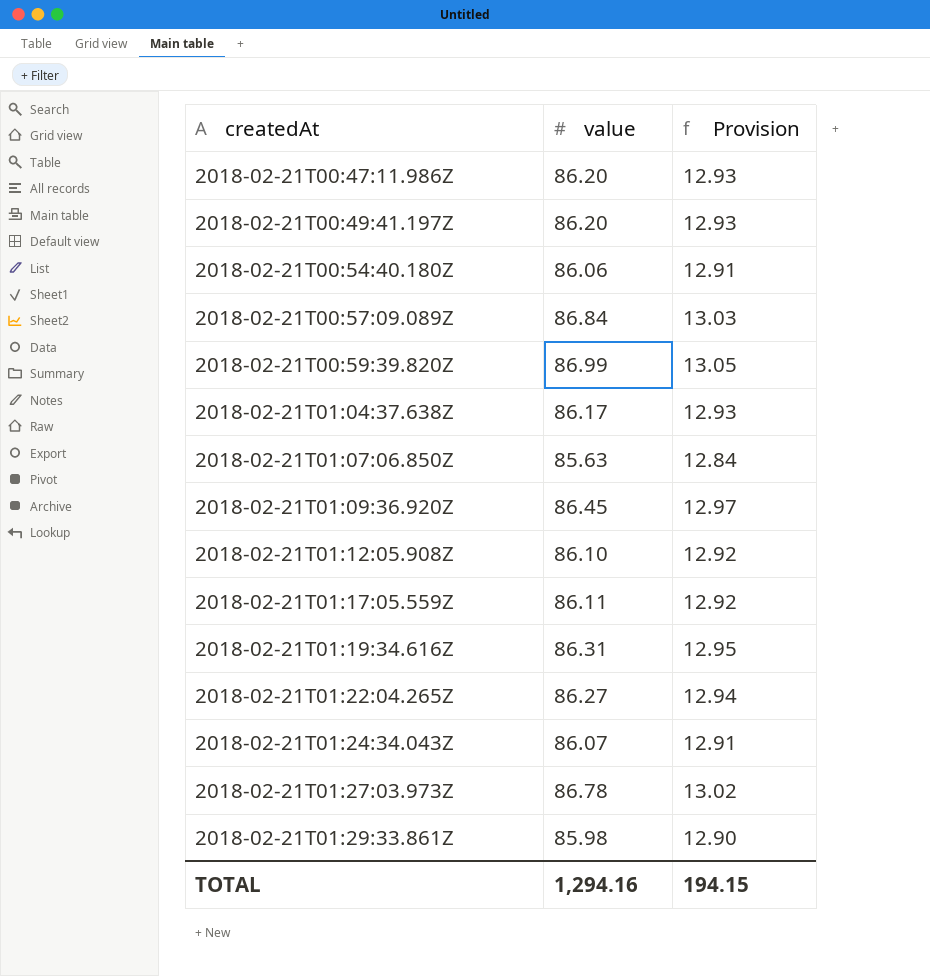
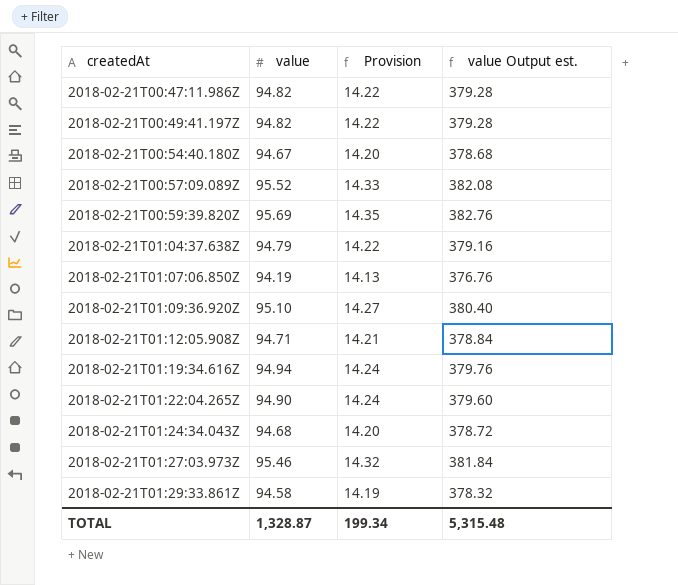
column value Output est. | formula: none -> [value] * 4
row 2018-02-21T01:17:05.559Z: 86.11 | 12.92 -> none
2018-02-21T00:47:11.986Z | value: 86.20 -> 94.82
2018-02-21T00:47:11.986Z | Provision: 12.93 -> 14.22
2018-02-21T00:49:41.197Z | value: 86.20 -> 94.82
2018-02-21T00:49:41.197Z | Provision: 12.93 -> 14.22
2018-02-21T00:54:40.180Z | value: 86.06 -> 94.67
2018-02-21T00:54:40.180Z | Provision: 12.91 -> 14.20
2018-02-21T00:57:09.089Z | value: 86.84 -> 95.52
2018-02-21T00:57:09.089Z | Provision: 13.03 -> 14.33
2018-02-21T00:59:39.820Z | value: 86.99 -> 95.69
2018-02-21T00:59:39.820Z | Provision: 13.05 -> 14.35
2018-02-21T01:04:37.638Z | value: 86.17 -> 94.79
2018-02-21T01:04:37.638Z | Provision: 12.93 -> 14.22
2018-02-21T01:07:06.850Z | value: 85.63 -> 94.19
2018-02-21T01:07:06.850Z | Provision: 12.84 -> 14.13
2018-02-21T01:09:36.920Z | value: 86.45 -> 95.10
2018-02-21T01:09:36.920Z | Provision: 12.97 -> 14.27
2018-02-21T01:12:05.908Z | value: 86.10 -> 94.71
2018-02-21T01:12:05.908Z | Provision: 12.92 -> 14.21
2018-02-21T01:19:34.616Z | value: 86.31 -> 94.94
2018-02-21T01:19:34.616Z | Provision: 12.95 -> 14.24
2018-02-21T01:22:04.265Z | value: 86.27 -> 94.90
2018-02-21T01:22:04.265Z | Provision: 12.94 -> 14.24
2018-02-21T01:24:34.043Z | value: 86.07 -> 94.68
2018-02-21T01:24:34.043Z | Provision: 12.91 -> 14.20
2018-02-21T01:27:03.973Z | value: 86.78 -> 95.46
2018-02-21T01:27:03.973Z | Provision: 13.02 -> 14.32
2018-02-21T01:29:33.861Z | value: 85.98 -> 94.58
2018-02-21T01:29:33.861Z | Provision: 12.90 -> 14.19
TOTAL | value: 1,294.16 -> 1,328.87
TOTAL | Provision: 194.15 -> 199.34

